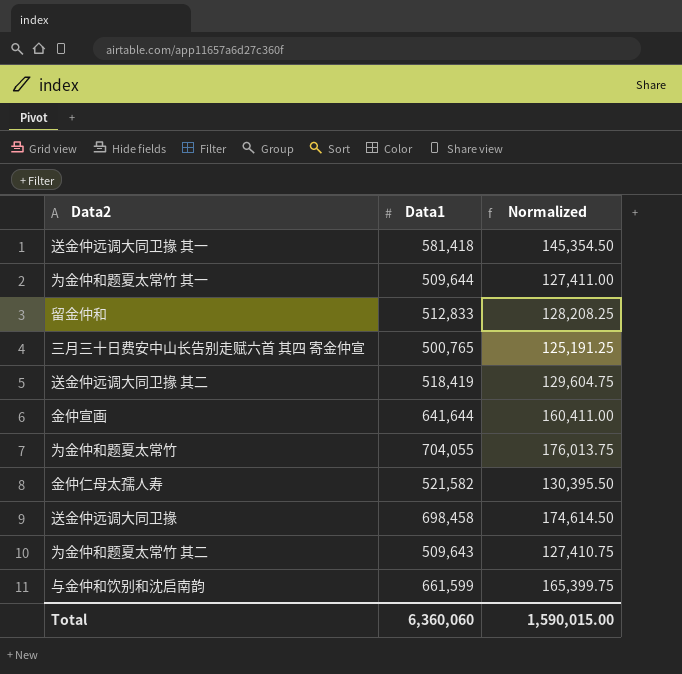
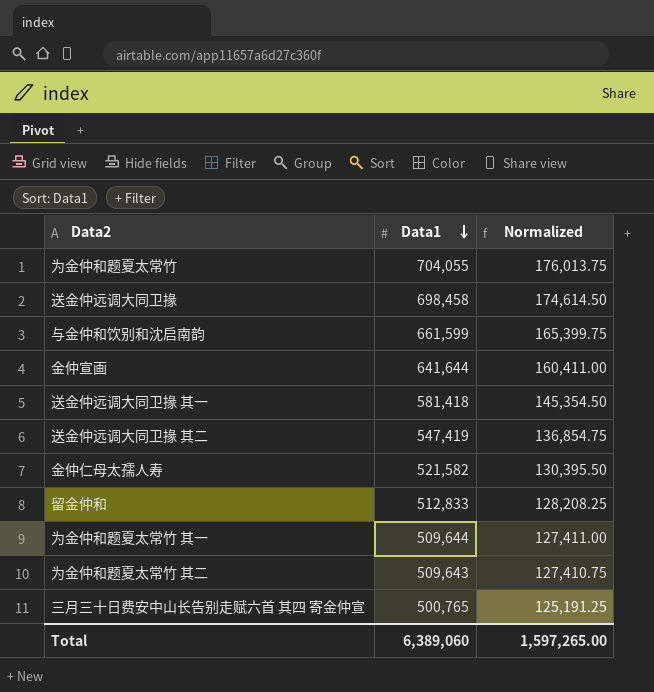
row order: none -> Data1 descending
送金仲远调大同卫掾 其二 | Data1: 518,419 -> 547,419
送金仲远调大同卫掾 其二 | Normalized: 129,604.75 -> 136,854.75
Total | Data1: 6,360,060 -> 6,389,060
Total | Normalized: 1,590,015.00 -> 1,597,265.00

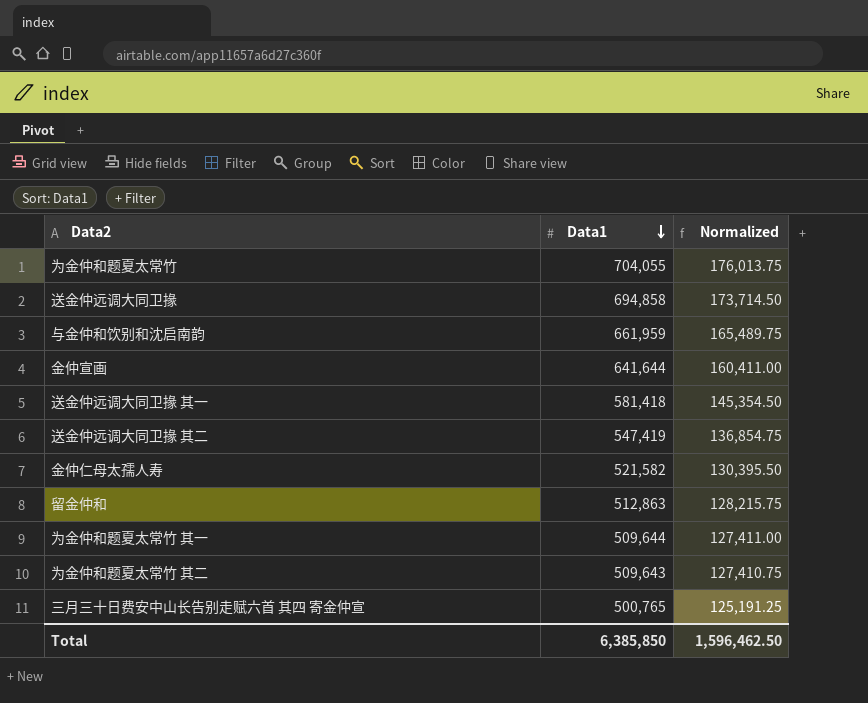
送金仲远调大同卫掾 | Data1: 698,458 -> 694,858
送金仲远调大同卫掾 | Normalized: 174,614.50 -> 173,714.50
与金仲和饮别和沈启南韵 | Data1: 661,599 -> 661,959
与金仲和饮别和沈启南韵 | Normalized: 165,399.75 -> 165,489.75
留金仲和 | Data1: 512,833 -> 512,863
留金仲和 | Normalized: 128,208.25 -> 128,215.75
Total | Data1: 6,389,060 -> 6,385,850
Total | Normalized: 1,597,265.00 -> 1,596,462.50

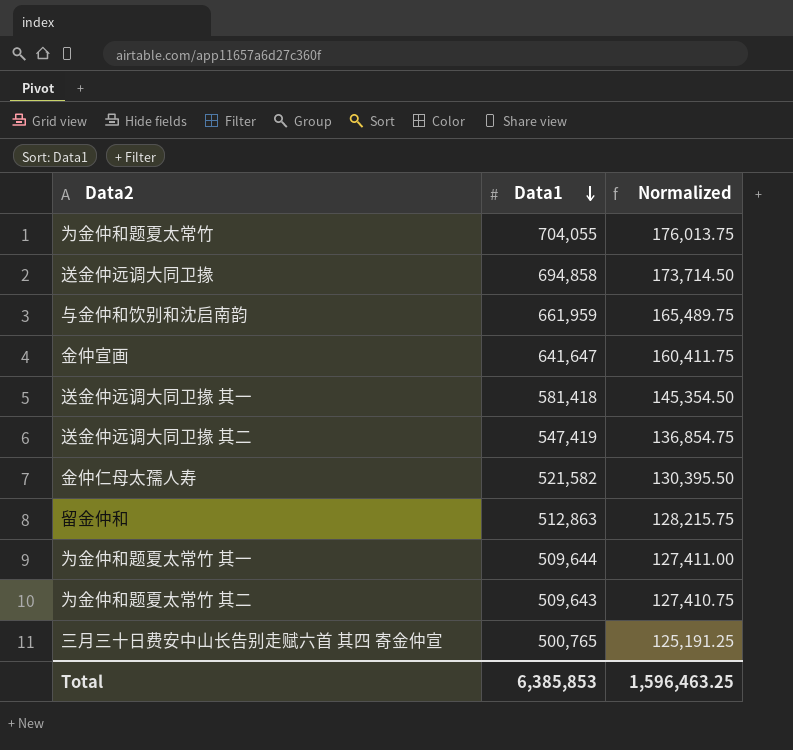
金仲宣画 | Data1: 641,644 -> 641,647
金仲宣画 | Normalized: 160,411.00 -> 160,411.75
Total | Data1: 6,385,850 -> 6,385,853
Total | Normalized: 1,596,462.50 -> 1,596,463.25

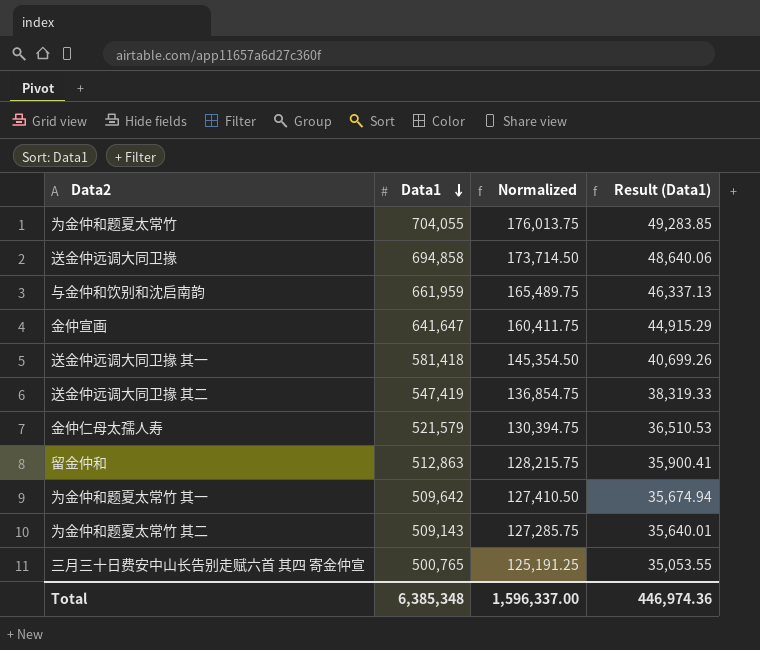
column Result (Data1) | formula: none -> [Data1] * 0.07
金仲仁母太孺人寿 | Data1: 521,582 -> 521,579
金仲仁母太孺人寿 | Normalized: 130,395.50 -> 130,394.75
为金仲和题夏太常竹 其一 | Data1: 509,644 -> 509,642
为金仲和题夏太常竹 其一 | Normalized: 127,411.00 -> 127,410.50
为金仲和题夏太常竹 其二 | Data1: 509,643 -> 509,143
为金仲和题夏太常竹 其二 | Normalized: 127,410.75 -> 127,285.75
Total | Data1: 6,385,853 -> 6,385,348
Total | Normalized: 1,596,463.25 -> 1,596,337.00

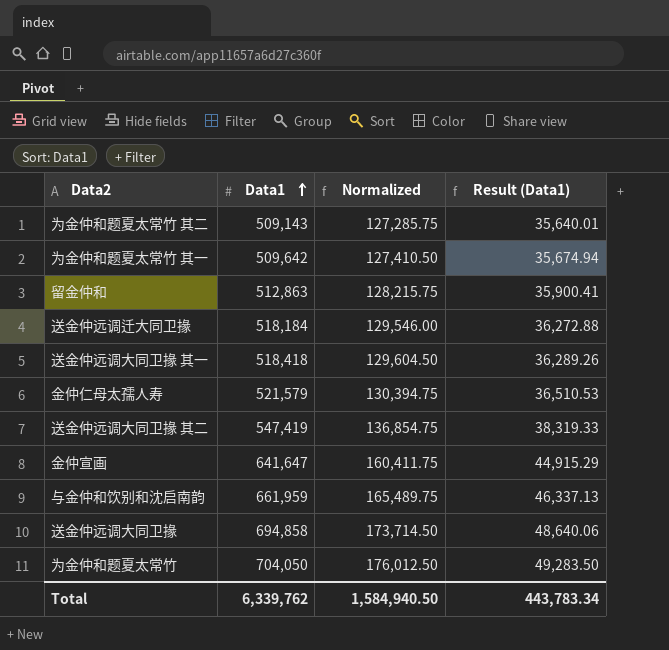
row order: Data1 descending -> Data1 ascending
row 三月三十日费安中山长告别走赋六首 其四 寄金仲宣: 500,765 | 125,191.25 | 35,053.55 -> none
row 送金仲远调迁大同卫掾: none -> 518,184 | 129,546.00 | 36,272.88
送金仲远调大同卫掾 其一 | Data1: 581,418 -> 518,418
送金仲远调大同卫掾 其一 | Normalized: 145,354.50 -> 129,604.50
送金仲远调大同卫掾 其一 | Result (Data1): 40,699.26 -> 36,289.26
为金仲和题夏太常竹 | Data1: 704,055 -> 704,050
为金仲和题夏太常竹 | Normalized: 176,013.75 -> 176,012.50
为金仲和题夏太常竹 | Result (Data1): 49,283.85 -> 49,283.50
Total | Data1: 6,385,348 -> 6,339,762
Total | Normalized: 1,596,337.00 -> 1,584,940.50
Total | Result (Data1): 446,974.36 -> 443,783.34

